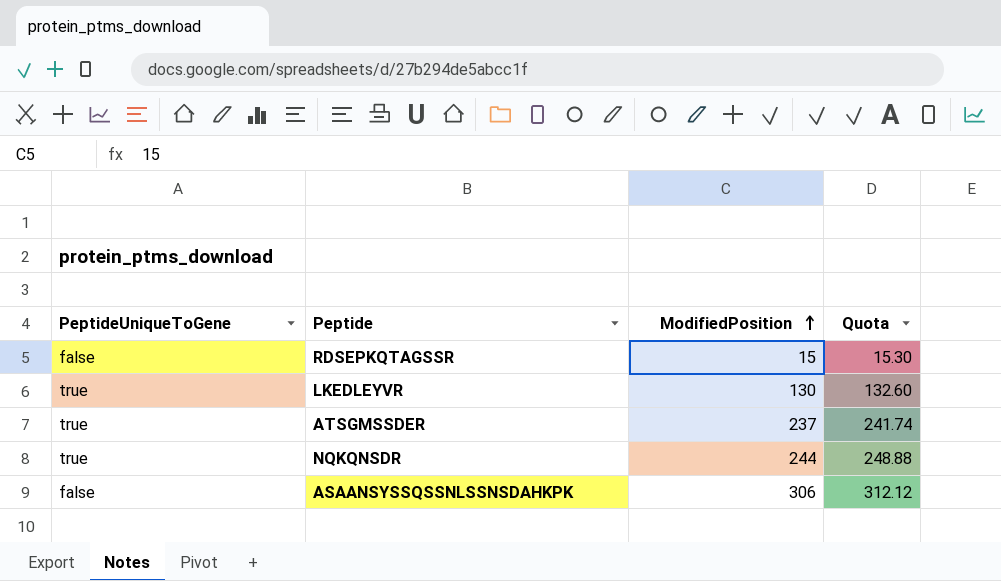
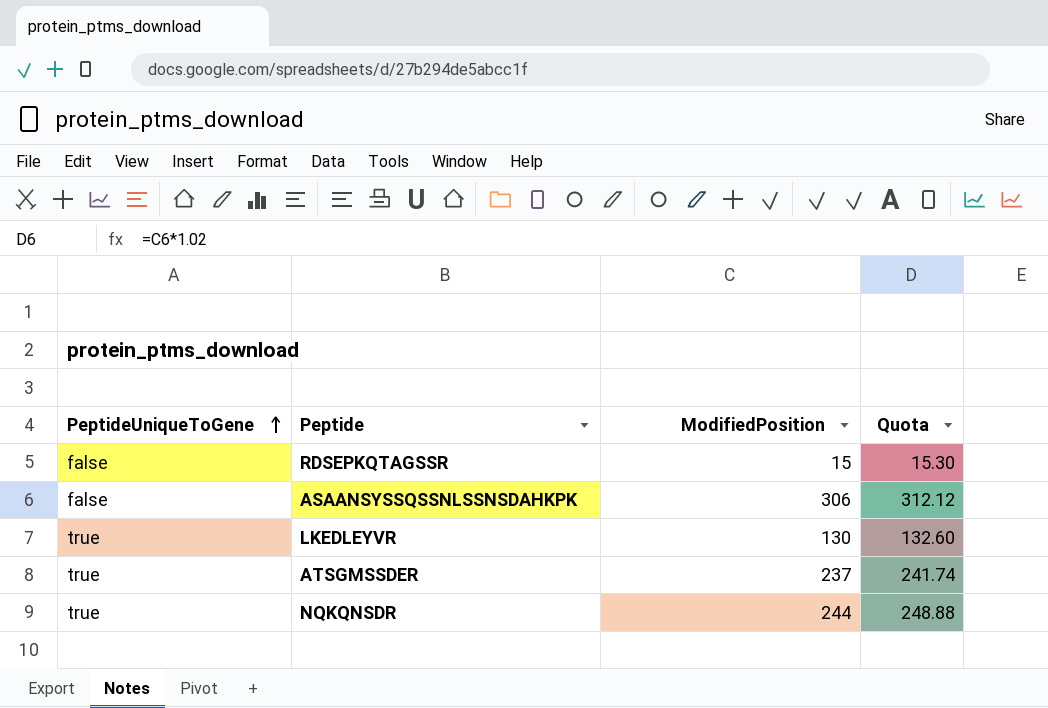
row order: ModifiedPosition ascending -> PeptideUniqueToGene ascending

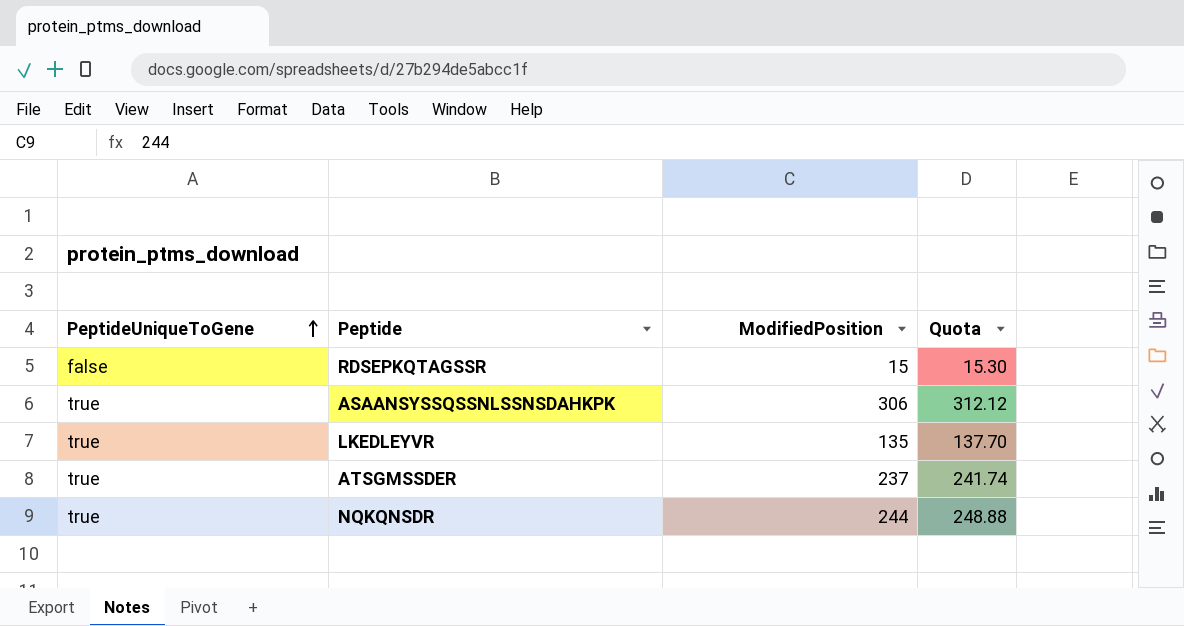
ASAANSYSSQSSNLSSNSDAHKPK | PeptideUniqueToGene: false -> true
LKEDLEYVR | ModifiedPosition: 130 -> 135
LKEDLEYVR | Quota: 132.60 -> 137.70

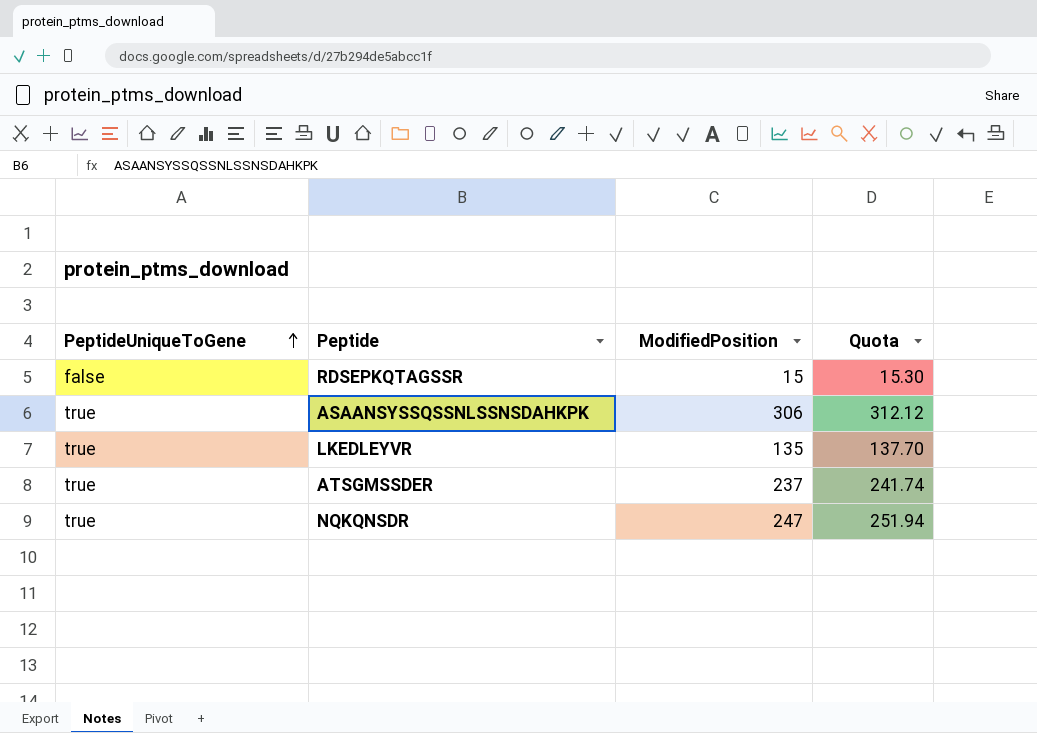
NQKQNSDR | ModifiedPosition: 244 -> 247
NQKQNSDR | Quota: 248.88 -> 251.94

